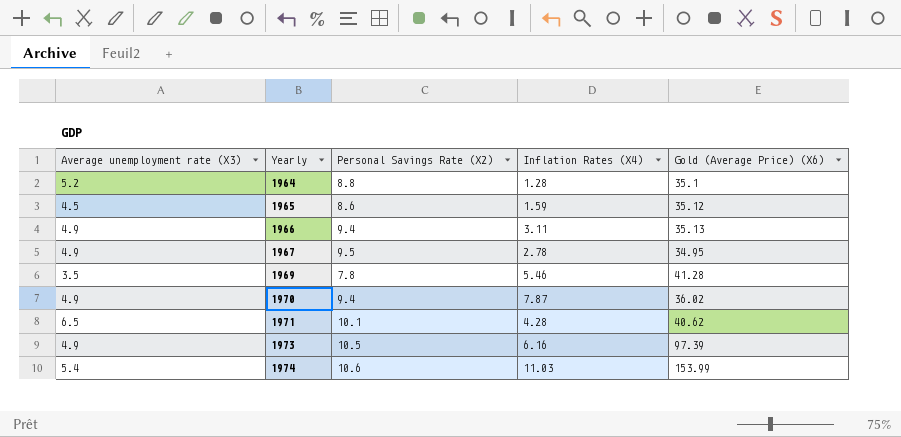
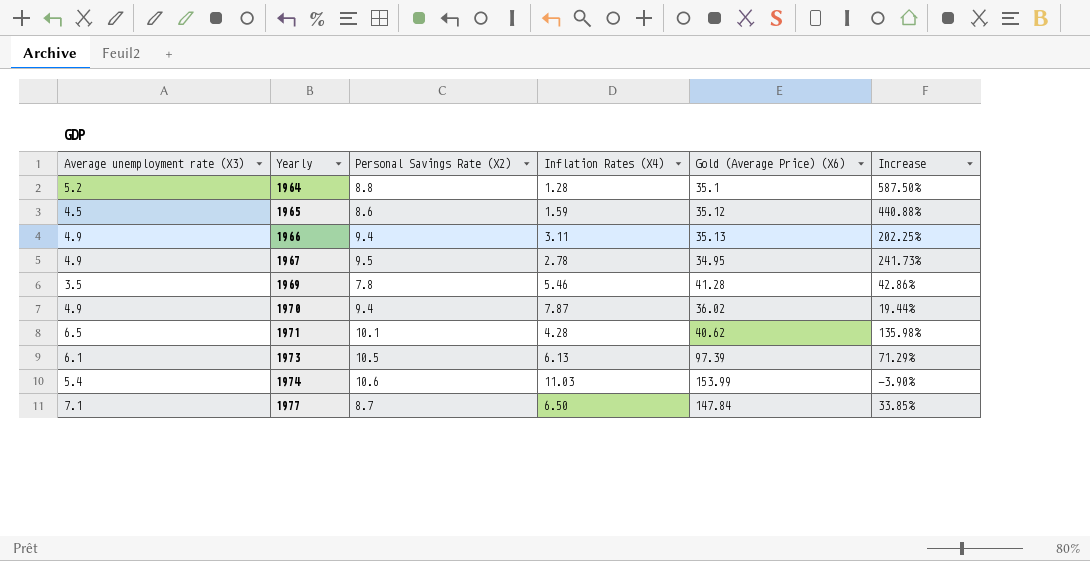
column Increase | formula: none -> ([Personal Savings Rate (X2)] - [Inflation Rates (X4)]) / [Inflation Rates (X4)]
1973 | Average unemployment rate (X3): 4.9 -> 6.1
1973 | Inflation Rates (X4): 6.16 -> 6.13
row 1977: none -> 7.1 | 8.7 | 6.50 | 147.84 | 33.85%

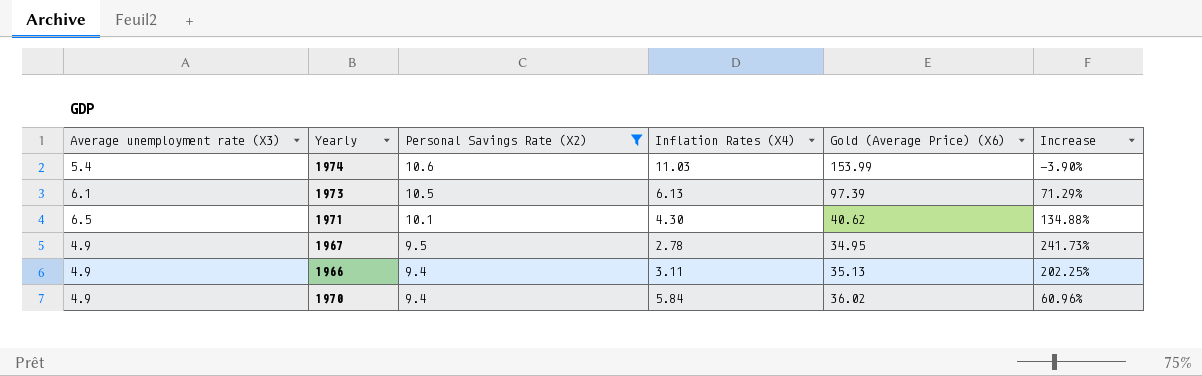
filter: none -> Personal Savings Rate (X2) >= 9.4
row order: Yearly ascending -> Personal Savings Rate (X2) descending
1971 | Inflation Rates (X4): 4.28 -> 4.30
1971 | Increase: 135.98% -> 134.88%
1970 | Inflation Rates (X4): 7.87 -> 5.84
1970 | Increase: 19.44% -> 60.96%

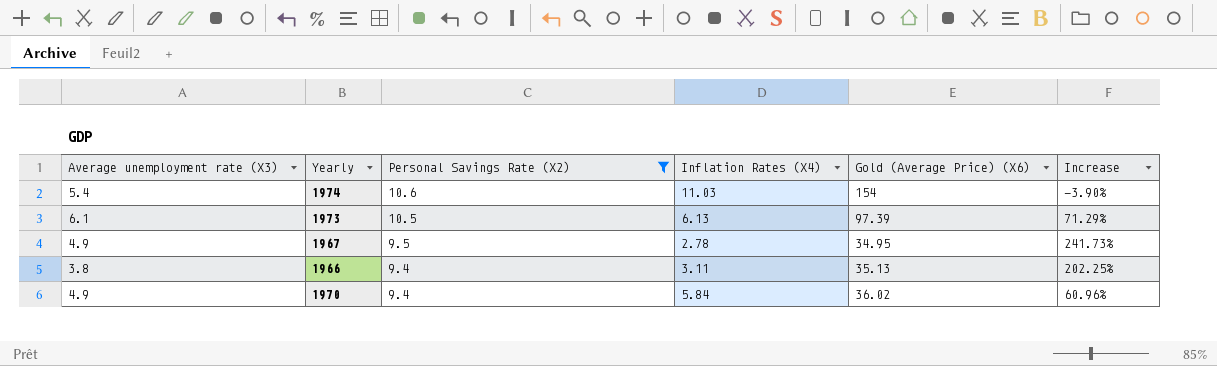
row 1971: 6.5 | 10.1 | 4.30 | 40.62 | 134.88% -> none
1974 | Gold (Average Price) (X6): 153.99 -> 154
1966 | Average unemployment rate (X3): 4.9 -> 3.8

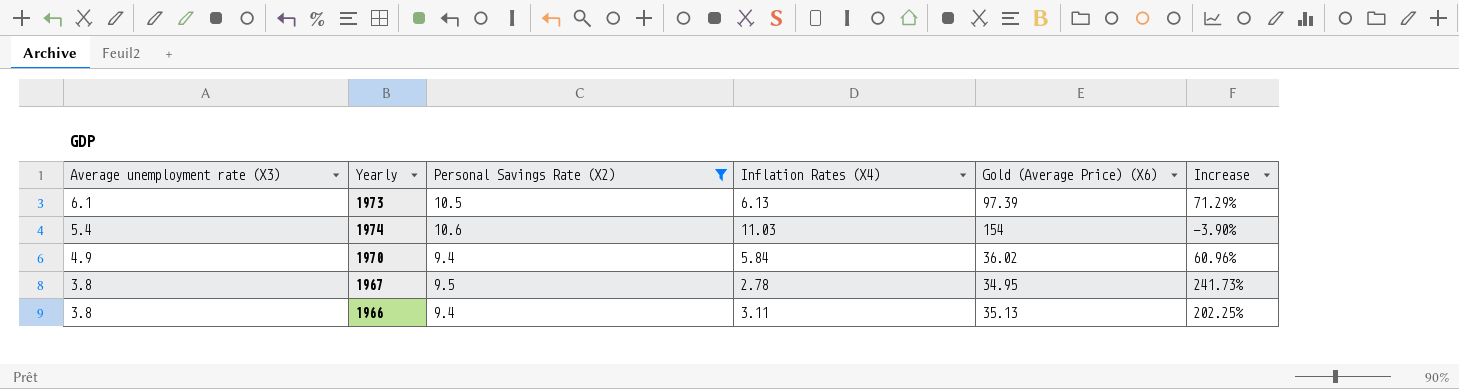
row order: Personal Savings Rate (X2) descending -> Average unemployment rate (X3) descending
1967 | Average unemployment rate (X3): 4.9 -> 3.8

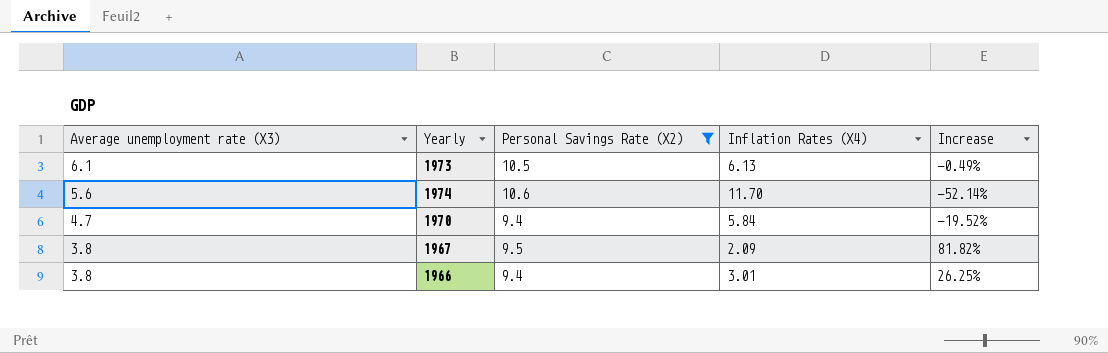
column Gold (Average Price) (X6) | position: 5 -> none
column Increase | formula: ([Personal Savings Rate (X2)] - [Inflation Rates (X4)]) / [Inflation Rates (X4)] -> ([Average unemployment rate (X3)] - [Inflation Rates (X4)]) / [Inflation Rates (X4)]
1974 | Average unemployment rate (X3): 5.4 -> 5.6
1974 | Inflation Rates (X4): 11.03 -> 11.70
1970 | Average unemployment rate (X3): 4.9 -> 4.7
1967 | Inflation Rates (X4): 2.78 -> 2.09
1966 | Inflation Rates (X4): 3.11 -> 3.01

